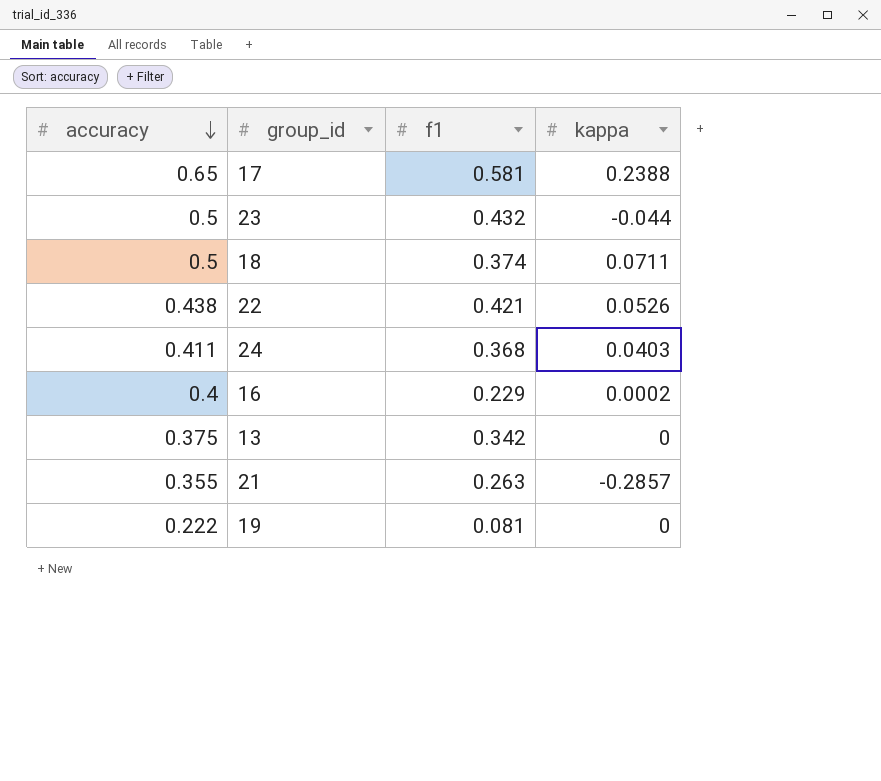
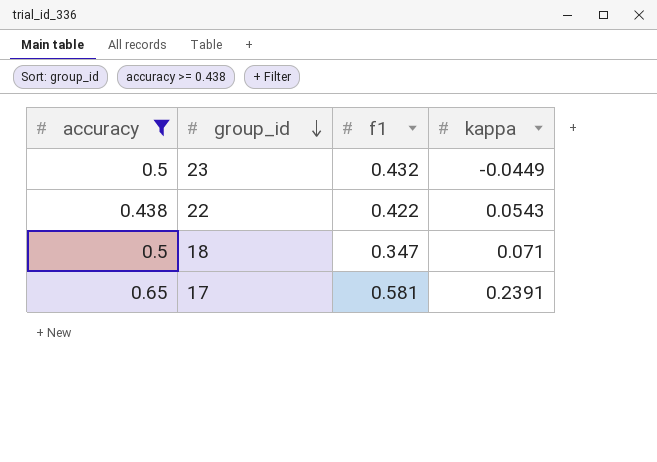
filter: none -> accuracy >= 0.438
row order: accuracy descending -> group_id descending
23 | kappa: -0.044 -> -0.0449
22 | f1: 0.421 -> 0.422
22 | kappa: 0.0526 -> 0.0543
18 | f1: 0.374 -> 0.347
18 | kappa: 0.0711 -> 0.071
17 | kappa: 0.2388 -> 0.2391

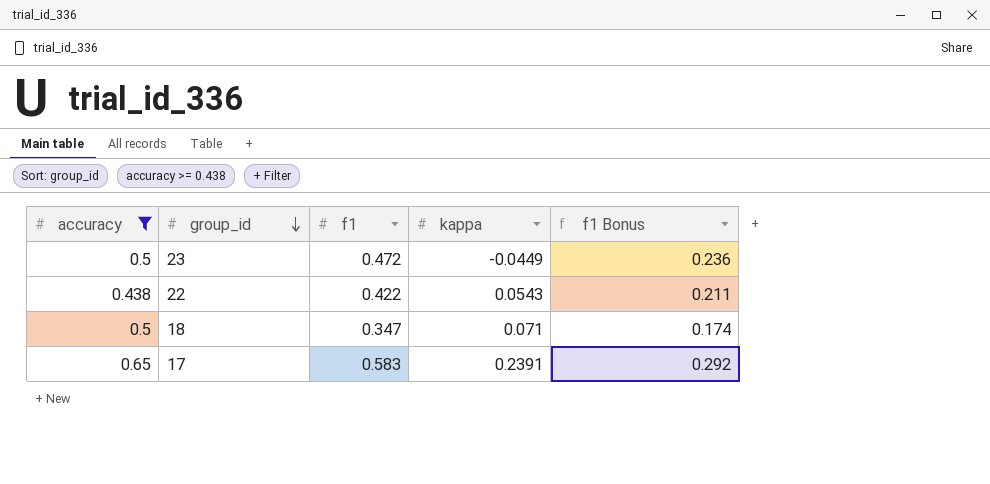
column f1 Bonus | formula: none -> [f1] * 0.5
23 | f1: 0.432 -> 0.472
17 | f1: 0.581 -> 0.583

